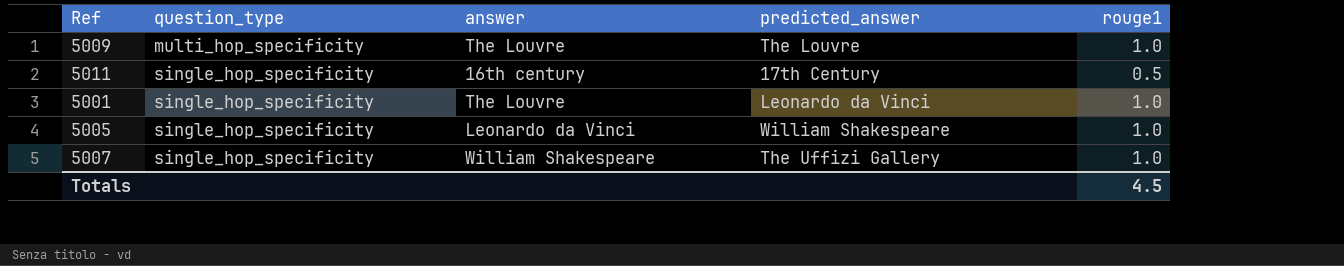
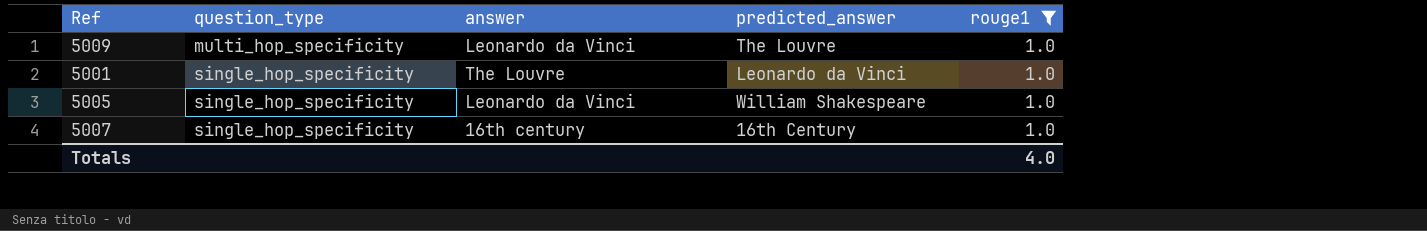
filter: none -> rouge1 = 1.0
5009 | answer: The Louvre -> Leonardo da Vinci
5007 | answer: William Shakespeare -> 16th century
5007 | predicted_answer: The Uffizi Gallery -> 16th Century
Totals | rouge1: 4.5 -> 4.0

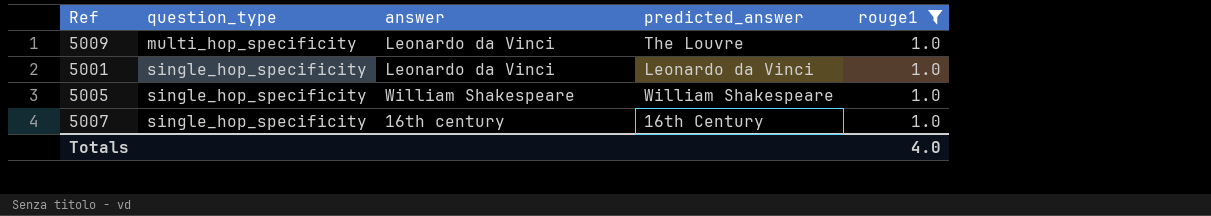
5001 | answer: The Louvre -> Leonardo da Vinci
5005 | answer: Leonardo da Vinci -> William Shakespeare

